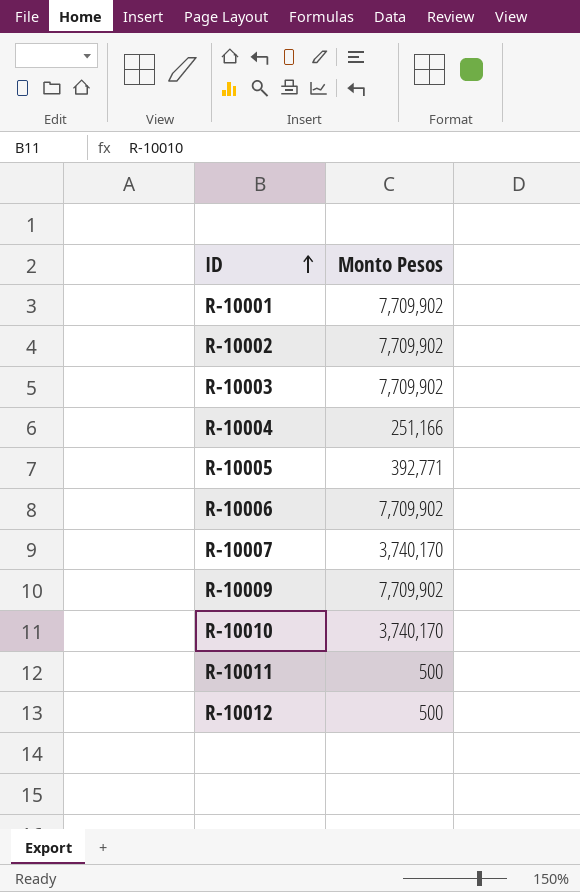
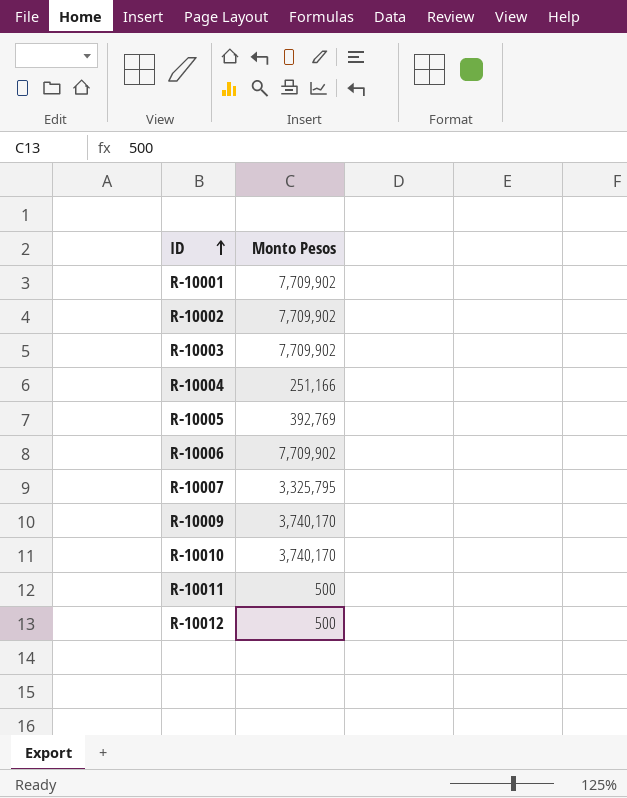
R-10005 | Monto Pesos: 392,771 -> 392,769
R-10007 | Monto Pesos: 3,740,170 -> 3,325,795
R-10009 | Monto Pesos: 7,709,902 -> 3,740,170

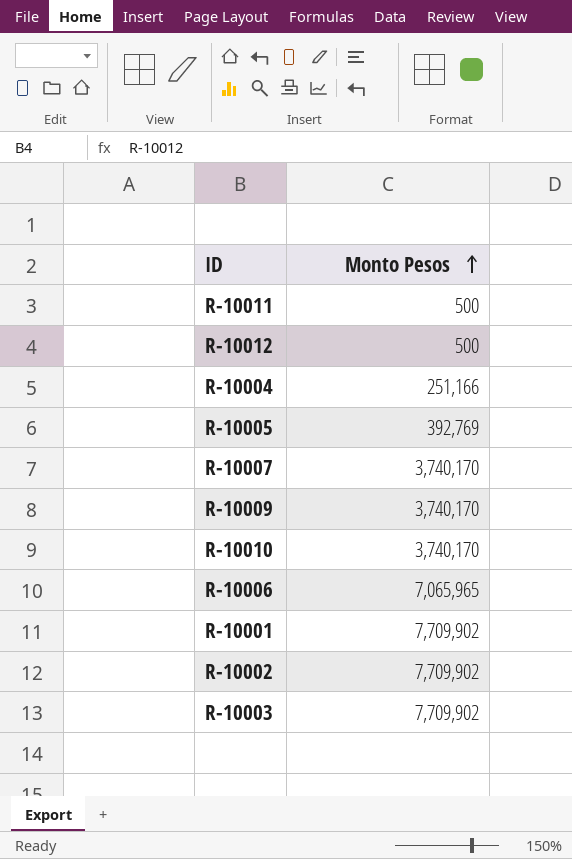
row order: ID ascending -> Monto Pesos ascending
R-10007 | Monto Pesos: 3,325,795 -> 3,740,170
R-10006 | Monto Pesos: 7,709,902 -> 7,065,965

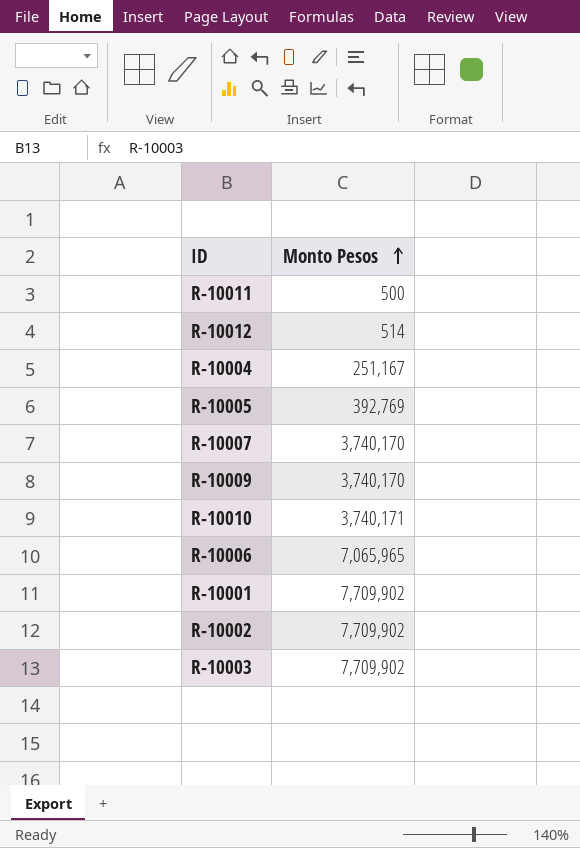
R-10012 | Monto Pesos: 500 -> 514
R-10004 | Monto Pesos: 251,166 -> 251,167
R-10010 | Monto Pesos: 3,740,170 -> 3,740,171

